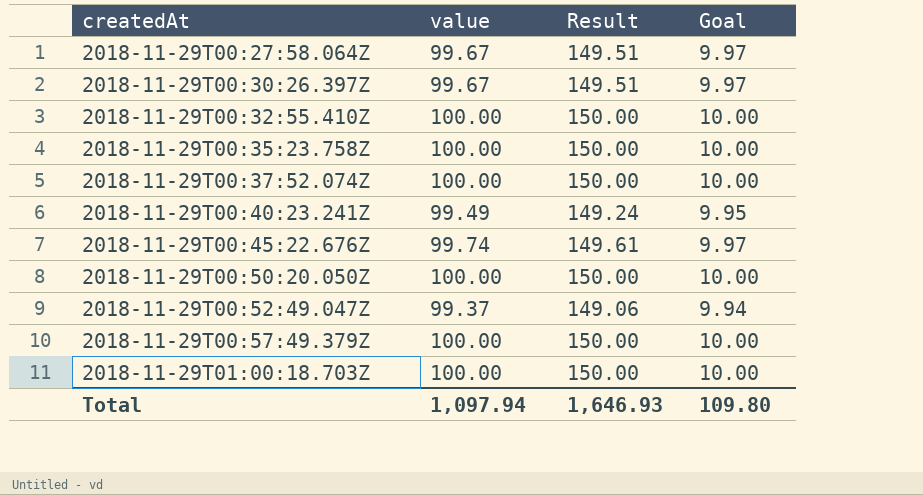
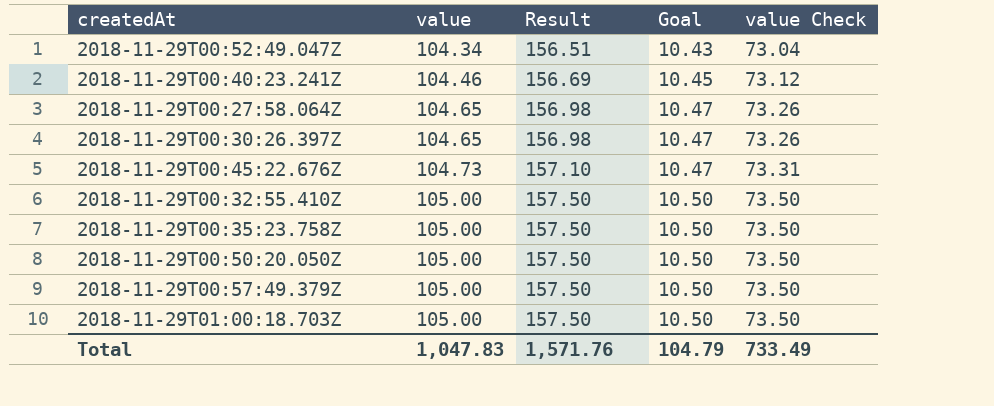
row order: createdAt ascending -> value ascending
column value Check | formula: none -> [value] * 0.7
row 2018-11-29T00:37:52.074Z: 100.00 | 150.00 | 10.00 -> none
2018-11-29T00:52:49.047Z | value: 99.37 -> 104.34
2018-11-29T00:52:49.047Z | Result: 149.06 -> 156.51
2018-11-29T00:52:49.047Z | Goal: 9.94 -> 10.43
2018-11-29T00:40:23.241Z | value: 99.49 -> 104.46
2018-11-29T00:40:23.241Z | Result: 149.24 -> 156.69
2018-11-29T00:40:23.241Z | Goal: 9.95 -> 10.45
2018-11-29T00:27:58.064Z | value: 99.67 -> 104.65
2018-11-29T00:27:58.064Z | Result: 149.51 -> 156.98
2018-11-29T00:27:58.064Z | Goal: 9.97 -> 10.47
2018-11-29T00:30:26.397Z | value: 99.67 -> 104.65
2018-11-29T00:30:26.397Z | Result: 149.51 -> 156.98
2018-11-29T00:30:26.397Z | Goal: 9.97 -> 10.47
2018-11-29T00:45:22.676Z | value: 99.74 -> 104.73
2018-11-29T00:45:22.676Z | Result: 149.61 -> 157.10
2018-11-29T00:45:22.676Z | Goal: 9.97 -> 10.47
2018-11-29T00:32:55.410Z | value: 100.00 -> 105.00
2018-11-29T00:32:55.410Z | Result: 150.00 -> 157.50
2018-11-29T00:32:55.410Z | Goal: 10.00 -> 10.50
2018-11-29T00:35:23.758Z | value: 100.00 -> 105.00
2018-11-29T00:35:23.758Z | Result: 150.00 -> 157.50
2018-11-29T00:35:23.758Z | Goal: 10.00 -> 10.50
2018-11-29T00:50:20.050Z | value: 100.00 -> 105.00
2018-11-29T00:50:20.050Z | Result: 150.00 -> 157.50
2018-11-29T00:50:20.050Z | Goal: 10.00 -> 10.50
2018-11-29T00:57:49.379Z | value: 100.00 -> 105.00
2018-11-29T00:57:49.379Z | Result: 150.00 -> 157.50
2018-11-29T00:57:49.379Z | Goal: 10.00 -> 10.50
2018-11-29T01:00:18.703Z | value: 100.00 -> 105.00
2018-11-29T01:00:18.703Z | Result: 150.00 -> 157.50
2018-11-29T01:00:18.703Z | Goal: 10.00 -> 10.50
Total | value: 1,097.94 -> 1,047.83
Total | Result: 1,646.93 -> 1,571.76
Total | Goal: 109.80 -> 104.79

